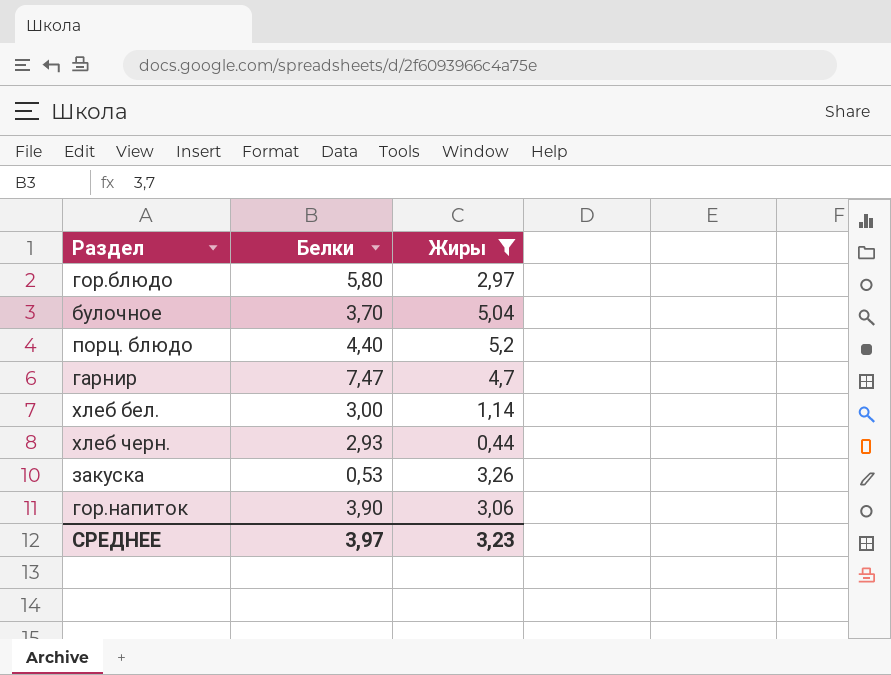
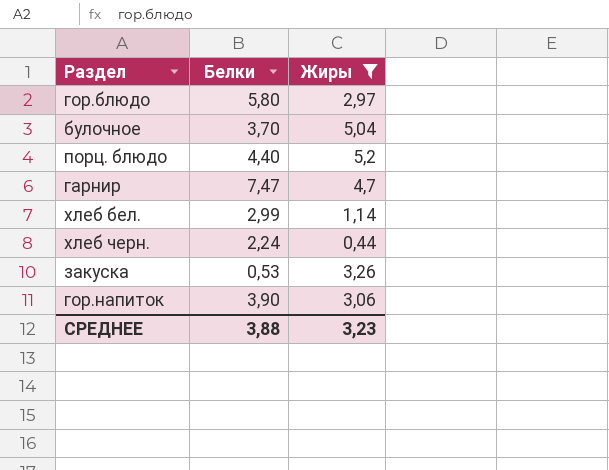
хлеб бел. | Белки: 3,00 -> 2,99
хлеб черн. | Белки: 2,93 -> 2,24
СРЕДНЕЕ | Белки: 3,97 -> 3,88

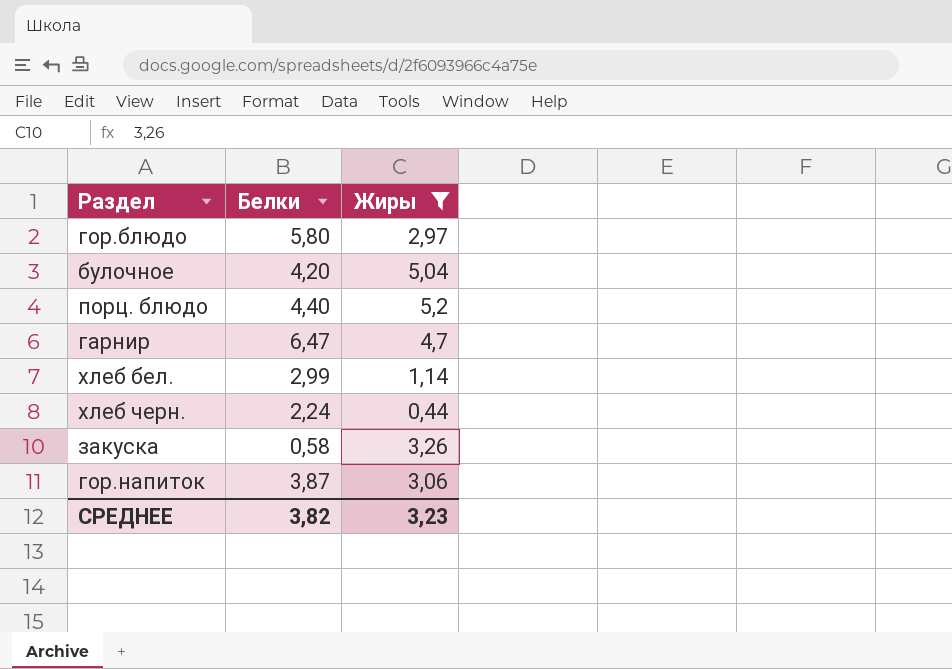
булочное | Белки: 3,70 -> 4,20
гарнир | Белки: 7,47 -> 6,47
закуска | Белки: 0,53 -> 0,58
гор.напиток | Белки: 3,90 -> 3,87
СРЕДНЕЕ | Белки: 3,88 -> 3,82

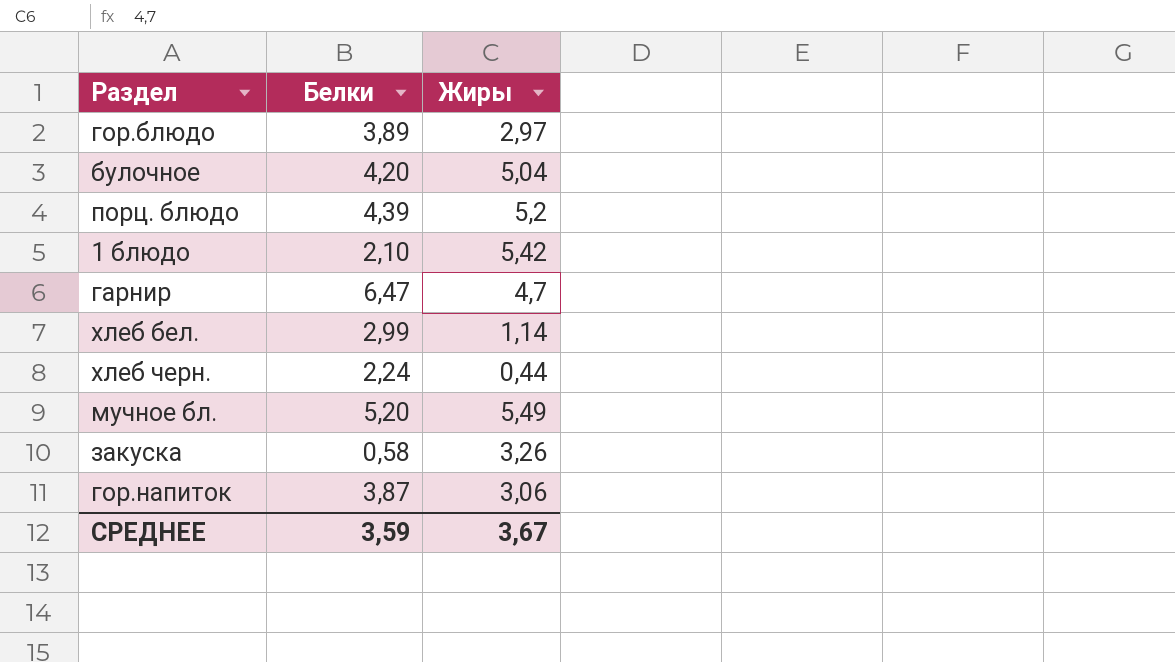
filter: Жиры <= 5,2 -> none
гор.блюдо | Белки: 5,80 -> 3,89
порц. блюдо | Белки: 4,40 -> 4,39
СРЕДНЕЕ | Белки: 3,82 -> 3,59
СРЕДНЕЕ | Жиры: 3,23 -> 3,67

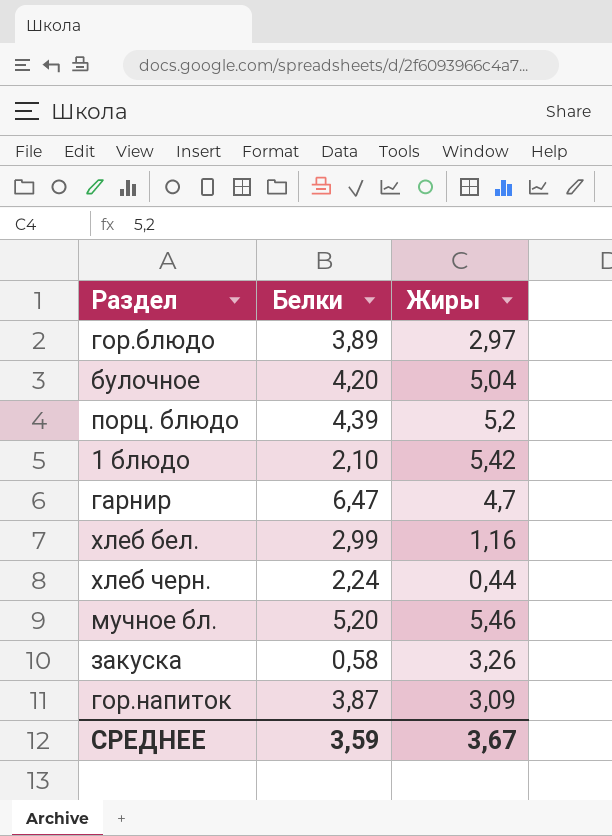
хлеб бел. | Жиры: 1,14 -> 1,16
мучное бл. | Жиры: 5,49 -> 5,46
гор.напиток | Жиры: 3,06 -> 3,09

